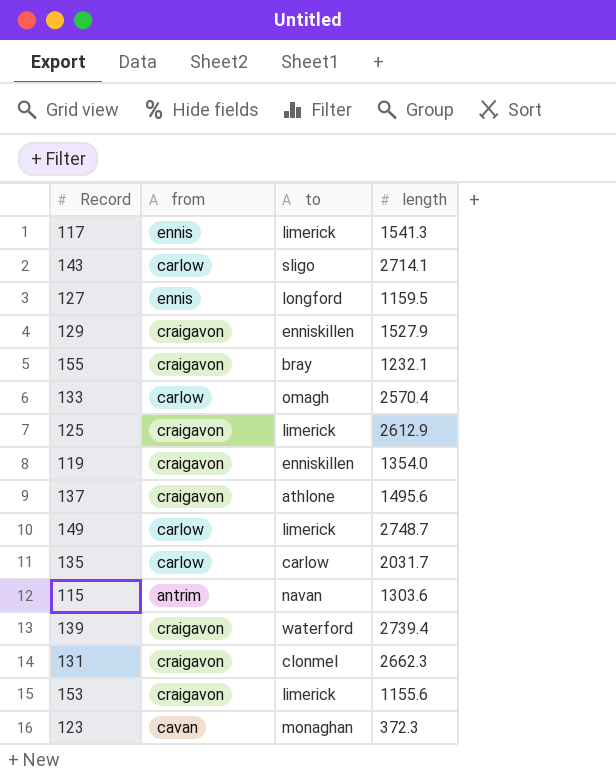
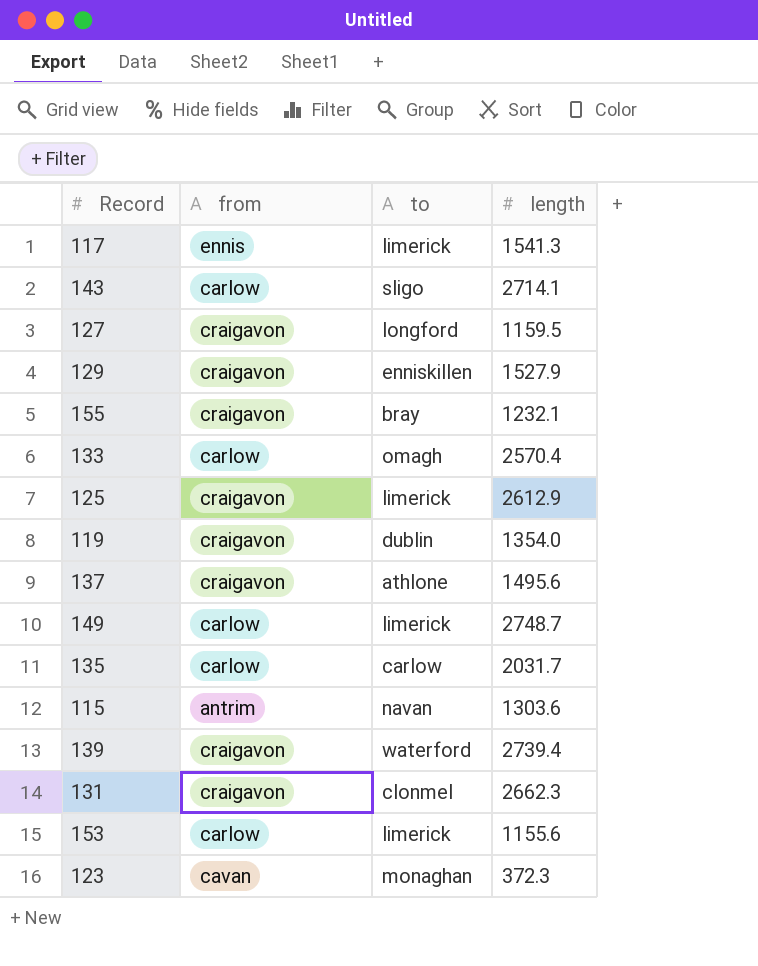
127 | from: ennis -> craigavon
119 | to: enniskillen -> dublin
153 | from: craigavon -> carlow

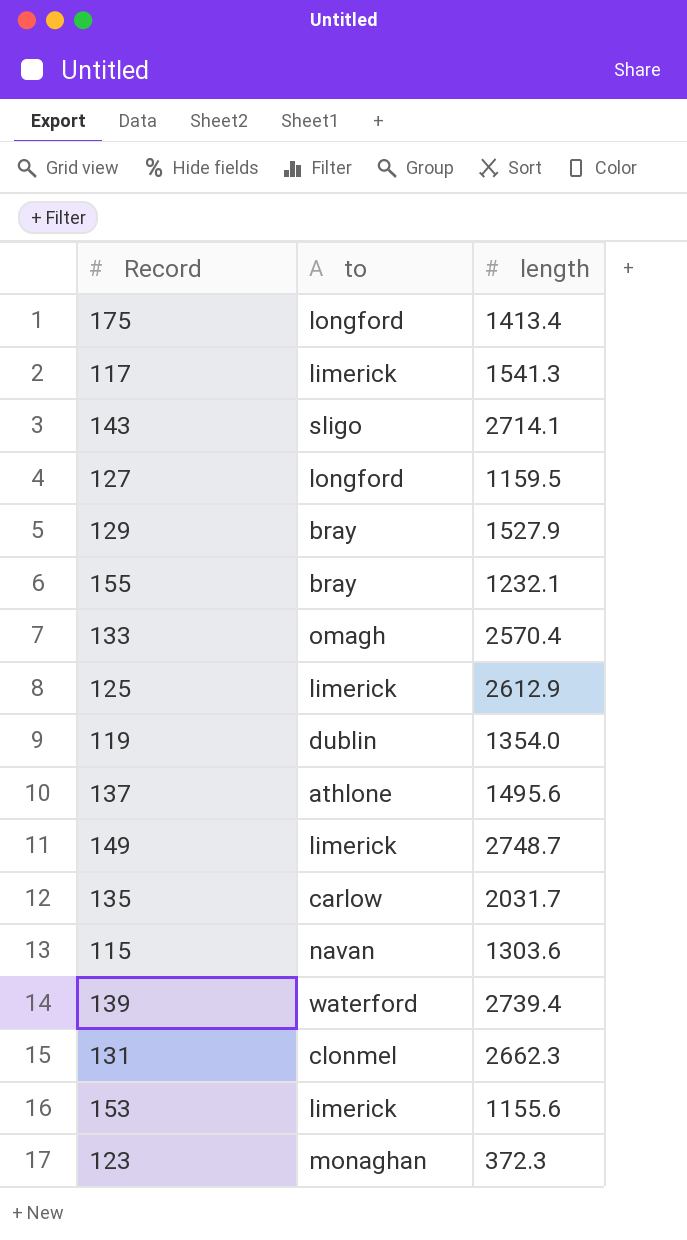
column from | position: 2 -> none
row 175: none -> longford | 1413.4
129 | to: enniskillen -> bray

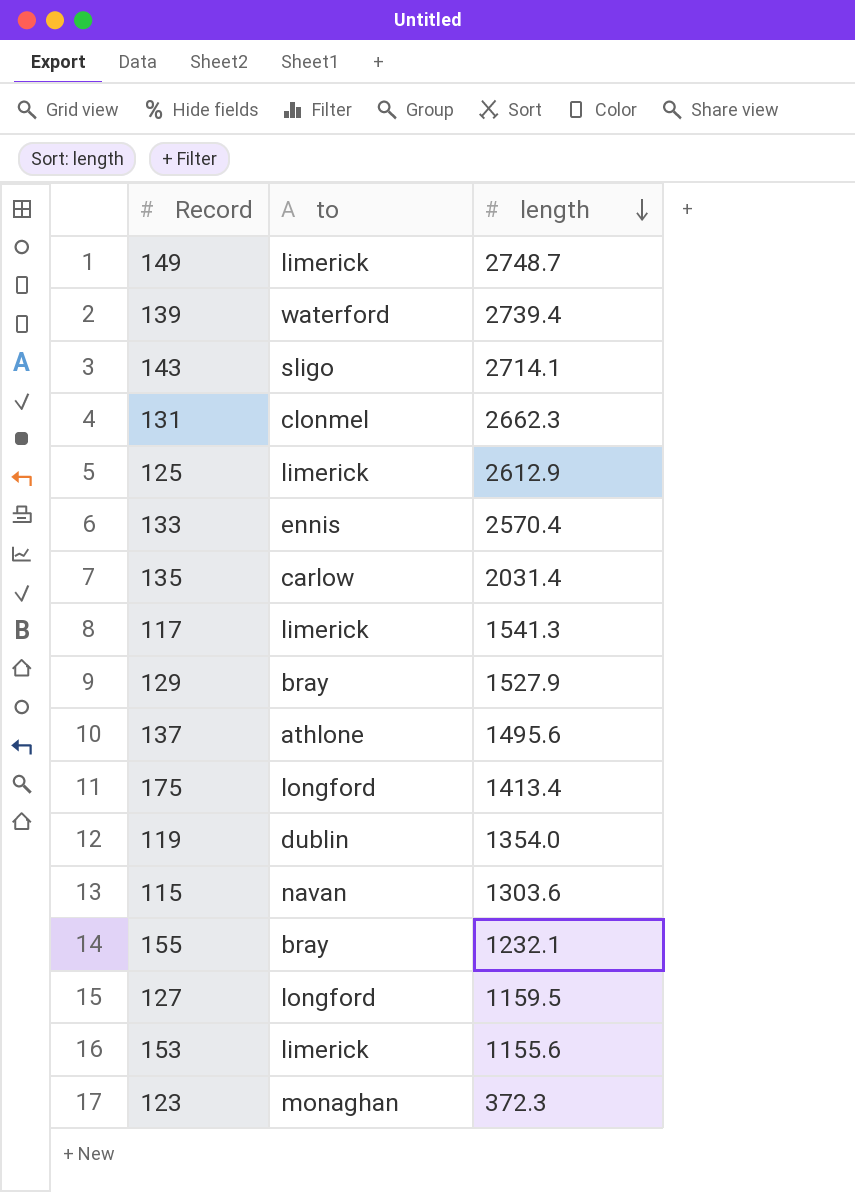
row order: none -> length descending
133 | to: omagh -> ennis
135 | length: 2031.7 -> 2031.4

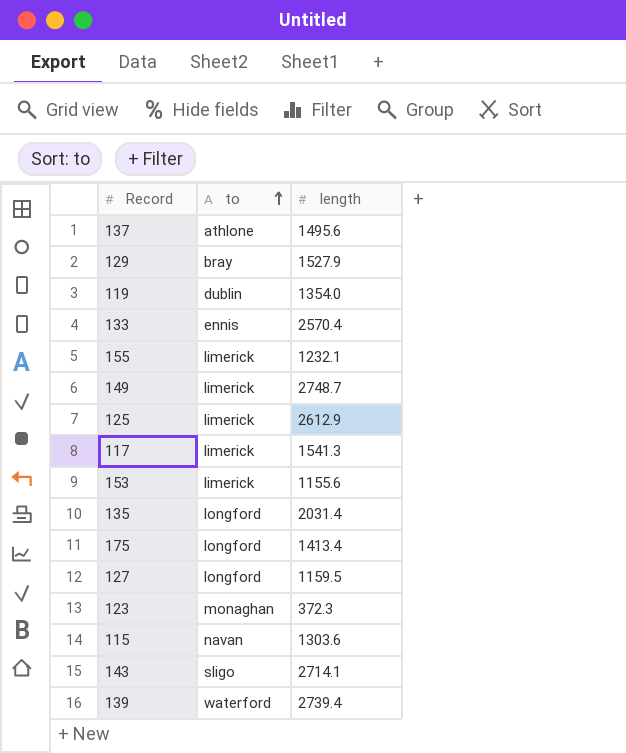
row order: length descending -> to ascending
row 131: clonmel | 2662.3 -> none
155 | to: bray -> limerick
135 | to: carlow -> longford

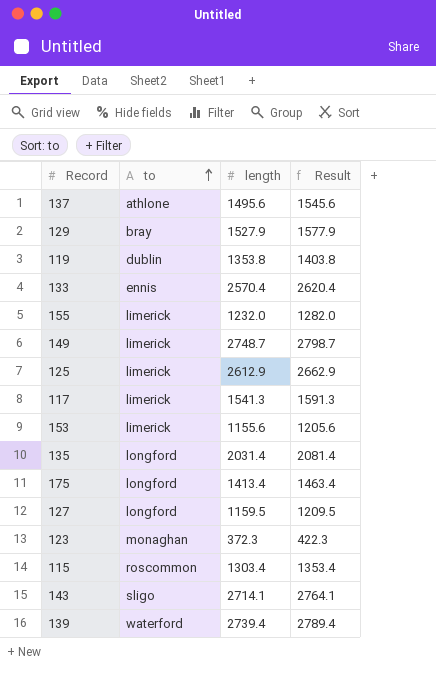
column Result | formula: none -> [length] + 50
119 | length: 1354.0 -> 1353.8
155 | length: 1232.1 -> 1232.0
115 | to: navan -> roscommon
115 | length: 1303.6 -> 1303.4

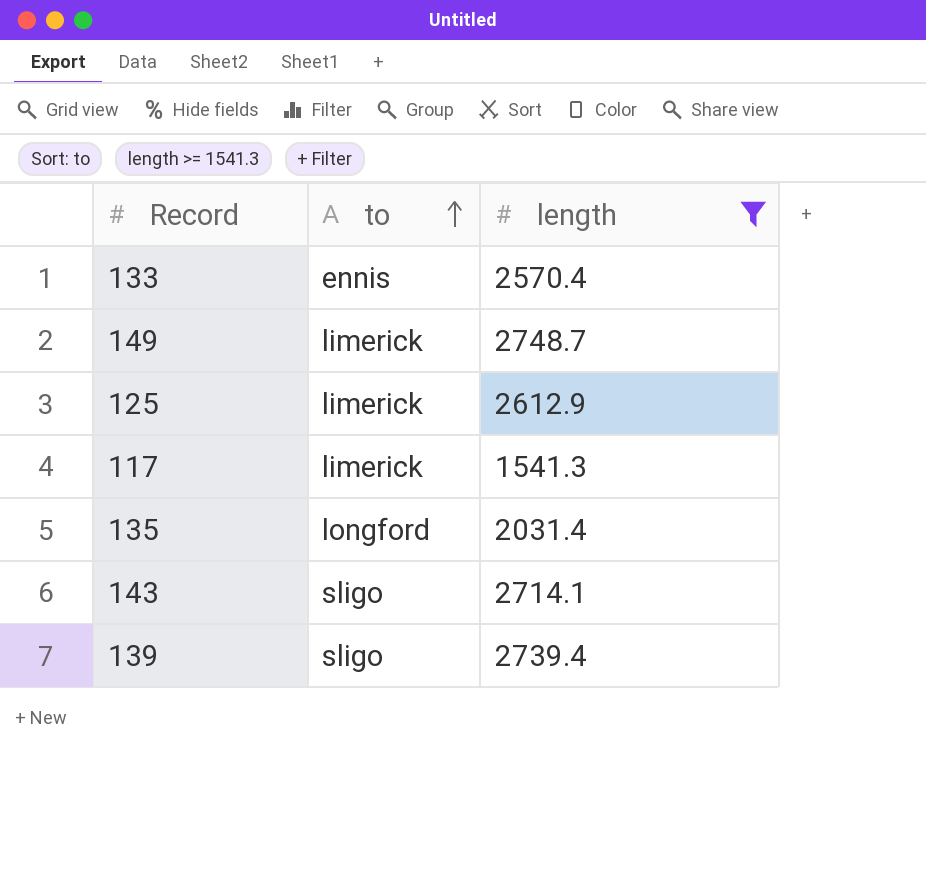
filter: none -> length >= 1541.3
column Result | formula: [length] + 50 -> none
139 | to: waterford -> sligo

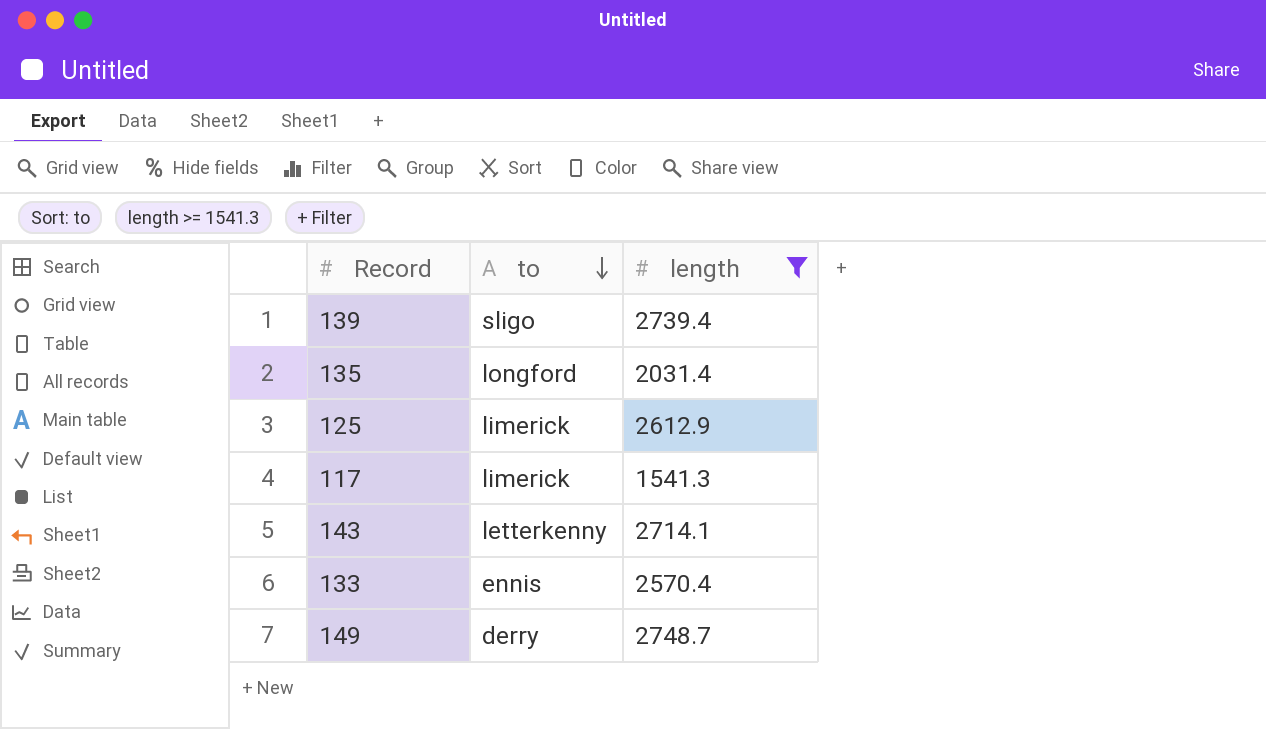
row order: to ascending -> to descending
143 | to: sligo -> letterkenny
149 | to: limerick -> derry

